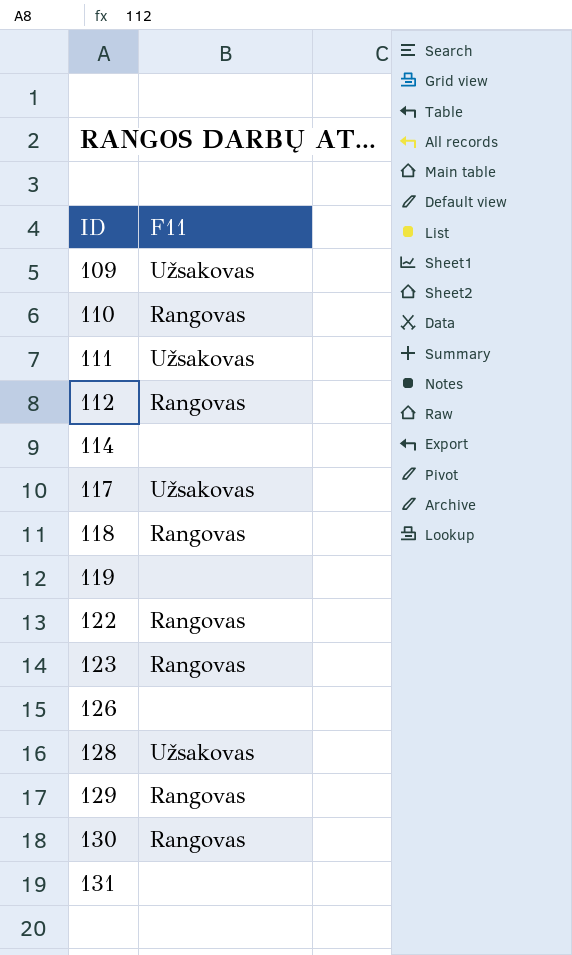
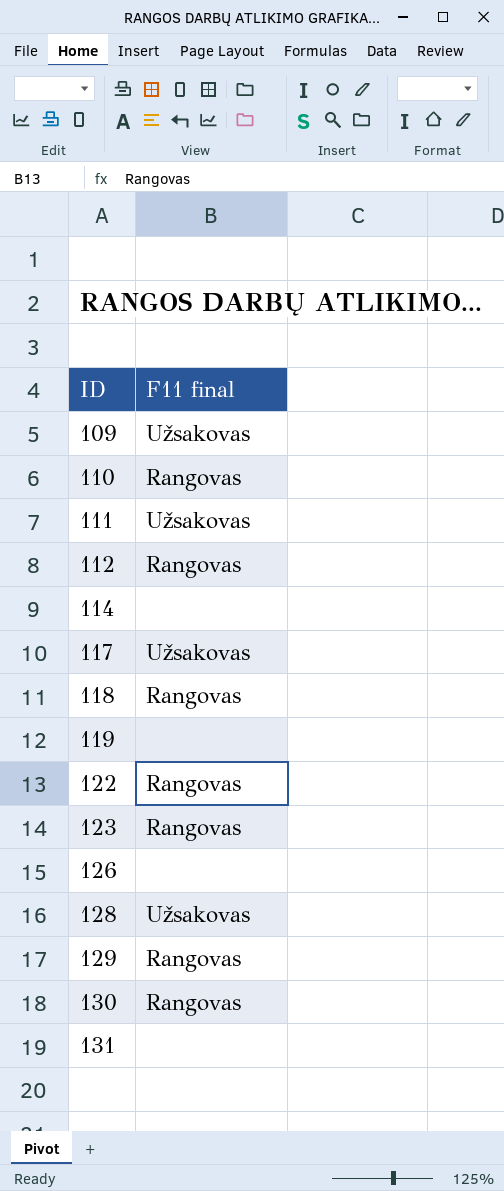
column name: F11 -> F11 final

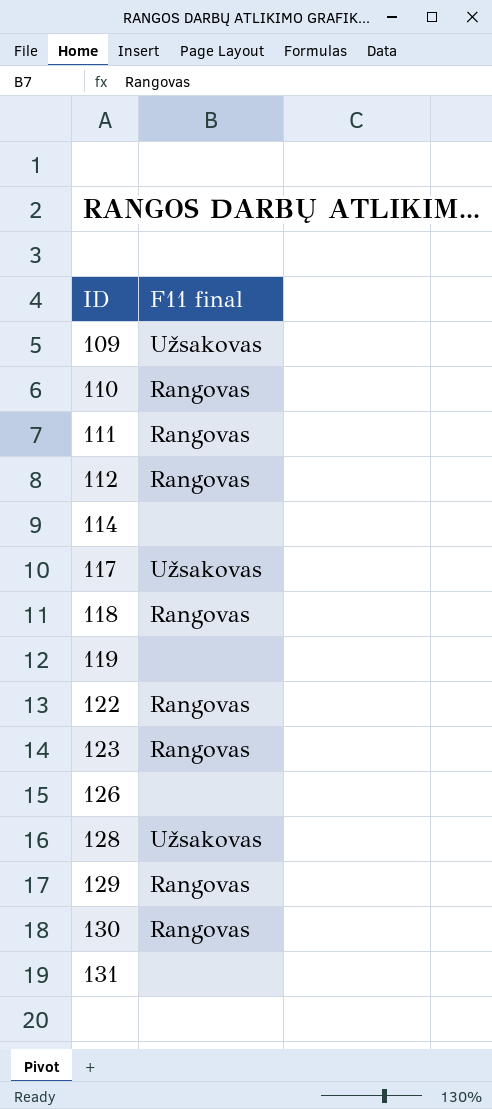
111 | F11 final: Užsakovas -> Rangovas

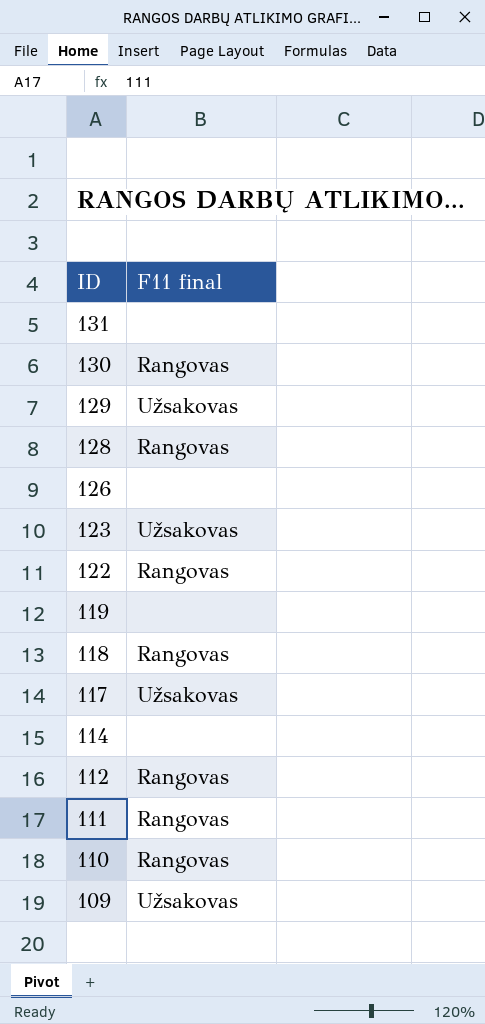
row order: ID ascending -> ID descending
129 | F11 final: Rangovas -> Užsakovas
128 | F11 final: Užsakovas -> Rangovas
123 | F11 final: Rangovas -> Užsakovas

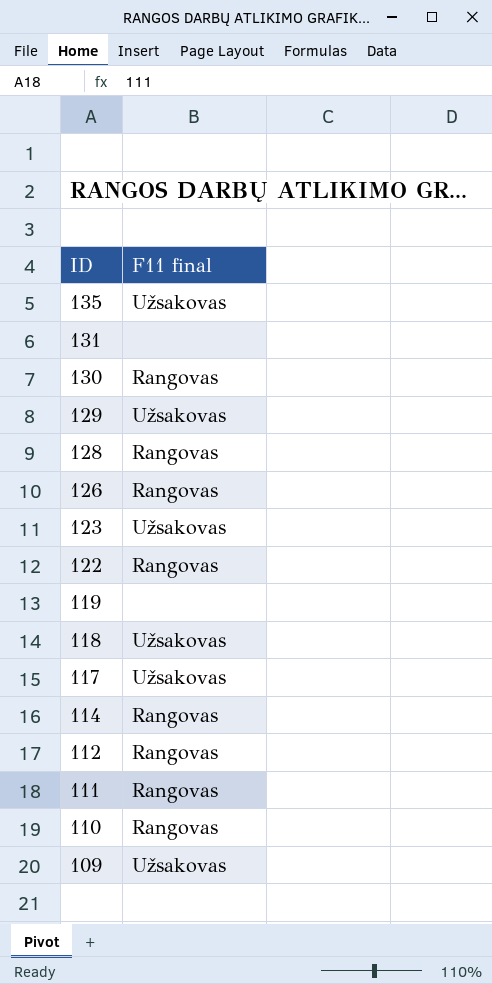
row 135: none -> Užsakovas
126 | F11 final: none -> Rangovas
118 | F11 final: Rangovas -> Užsakovas
114 | F11 final: none -> Rangovas

